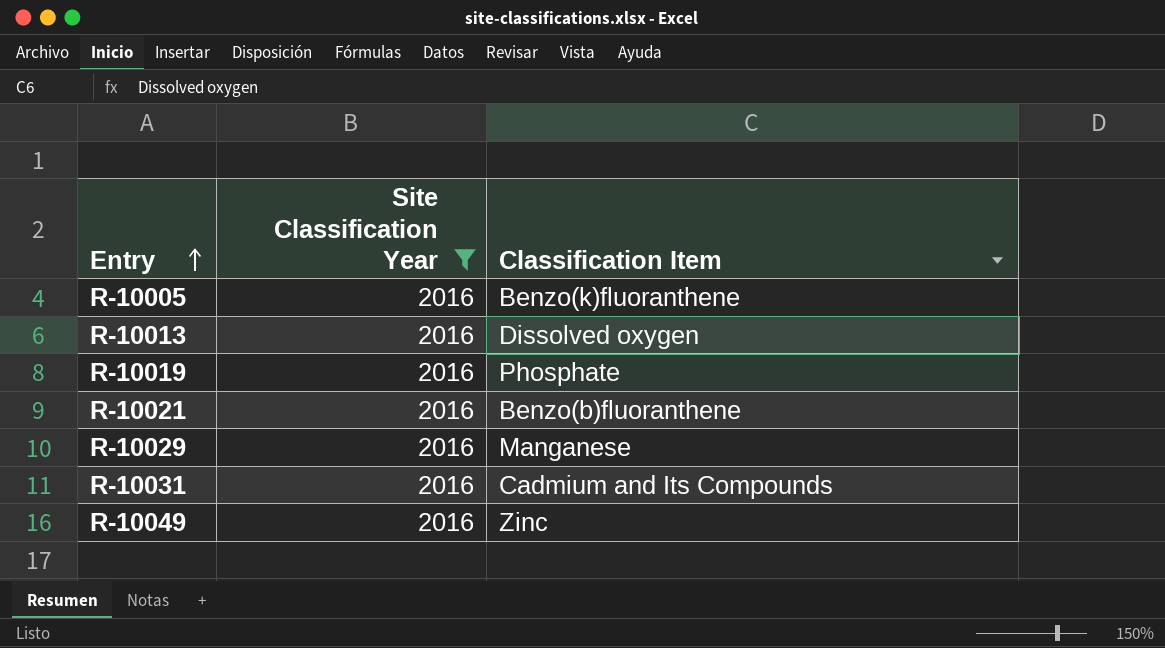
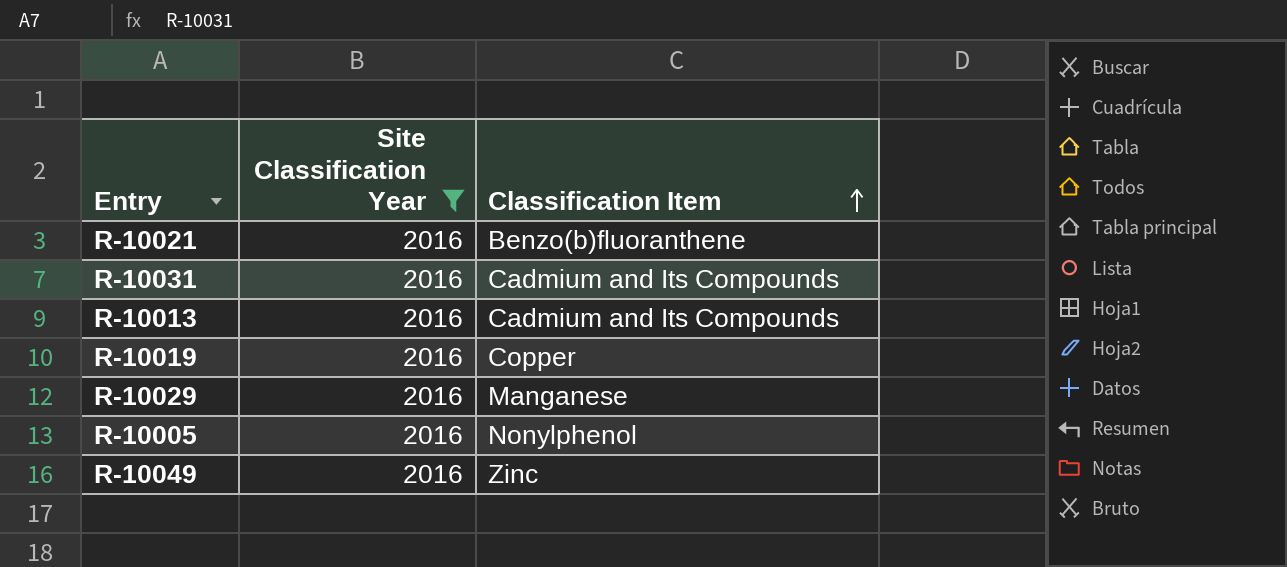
row order: Entry ascending -> Classification Item ascending
R-10013 | Classification Item: Dissolved oxygen -> Cadmium and Its Compounds
R-10019 | Classification Item: Phosphate -> Copper
R-10005 | Classification Item: Benzo(k)fluoranthene -> Nonylphenol

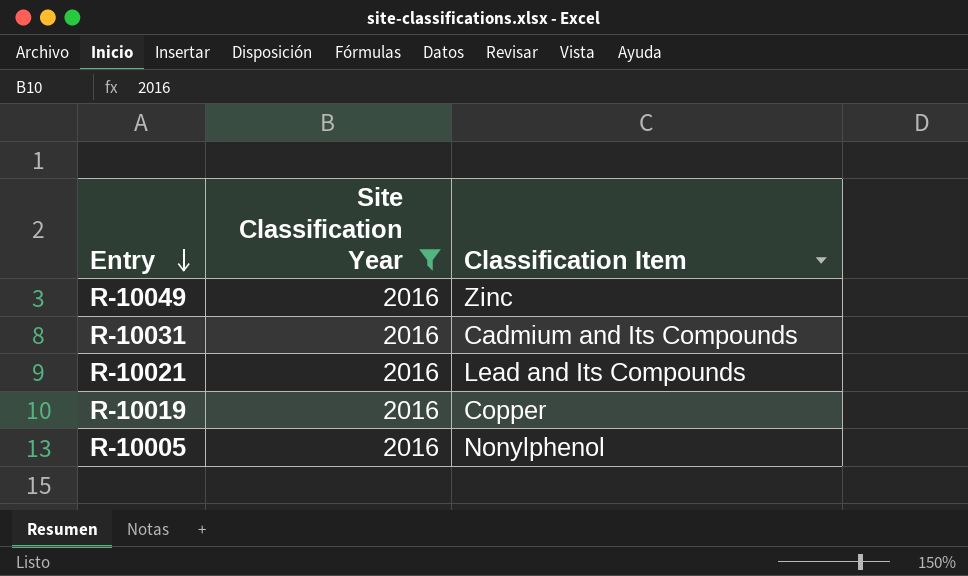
row order: Classification Item ascending -> Entry descending
row R-10013: 2016 | Cadmium and Its Compounds -> none
row R-10029: 2016 | Manganese -> none
R-10021 | Classification Item: Benzo(b)fluoranthene -> Lead and Its Compounds

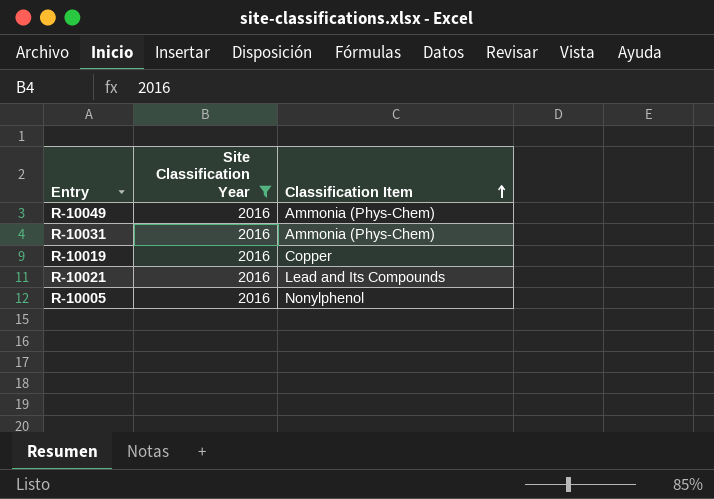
row order: Entry descending -> Classification Item ascending
R-10049 | Classification Item: Zinc -> Ammonia (Phys-Chem)
R-10031 | Classification Item: Cadmium and Its Compounds -> Ammonia (Phys-Chem)

